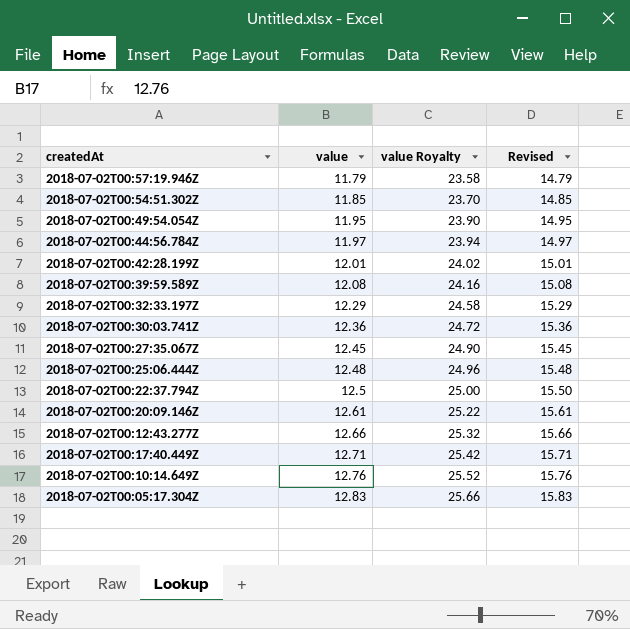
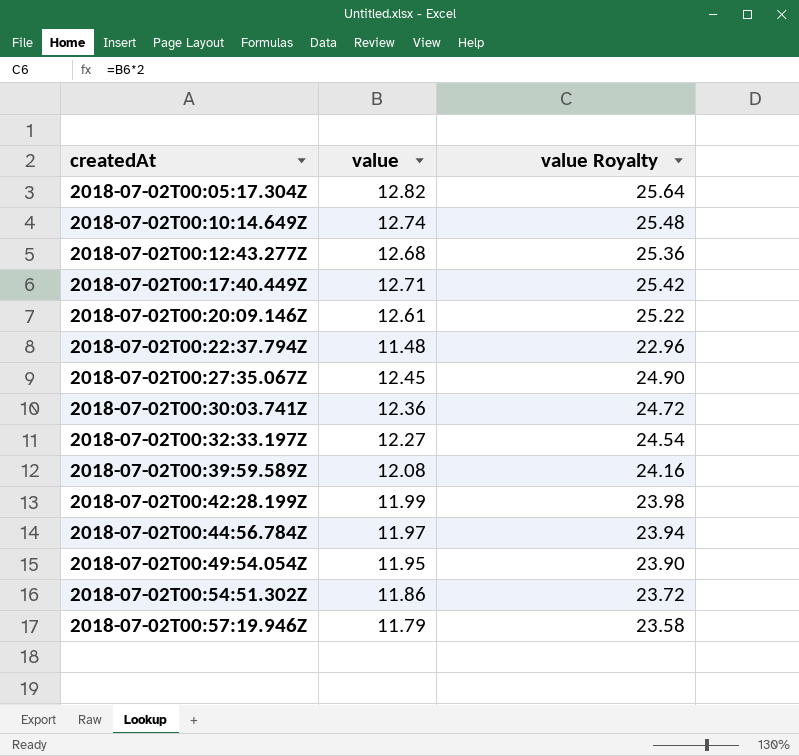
row order: value ascending -> createdAt ascending
column Revised | formula: [value] + 3 -> none
row 2018-07-02T00:25:06.444Z: 12.48 | 24.96 | 15.48 -> none
2018-07-02T00:05:17.304Z | value: 12.83 -> 12.82
2018-07-02T00:05:17.304Z | value Royalty: 25.66 -> 25.64
2018-07-02T00:10:14.649Z | value: 12.76 -> 12.74
2018-07-02T00:10:14.649Z | value Royalty: 25.52 -> 25.48
2018-07-02T00:12:43.277Z | value: 12.66 -> 12.68
2018-07-02T00:12:43.277Z | value Royalty: 25.32 -> 25.36
2018-07-02T00:22:37.794Z | value: 12.5 -> 11.48
2018-07-02T00:22:37.794Z | value Royalty: 25.00 -> 22.96
2018-07-02T00:32:33.197Z | value: 12.29 -> 12.27
2018-07-02T00:32:33.197Z | value Royalty: 24.58 -> 24.54
2018-07-02T00:42:28.199Z | value: 12.01 -> 11.99
2018-07-02T00:42:28.199Z | value Royalty: 24.02 -> 23.98
2018-07-02T00:54:51.302Z | value: 11.85 -> 11.86
2018-07-02T00:54:51.302Z | value Royalty: 23.70 -> 23.72

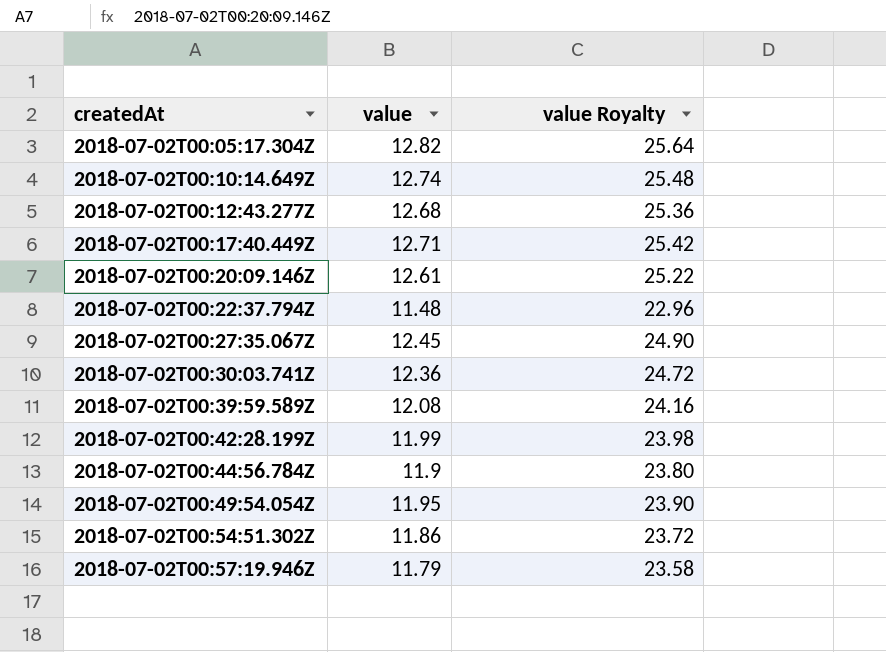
row 2018-07-02T00:32:33.197Z: 12.27 | 24.54 -> none
2018-07-02T00:44:56.784Z | value: 11.97 -> 11.9
2018-07-02T00:44:56.784Z | value Royalty: 23.94 -> 23.80

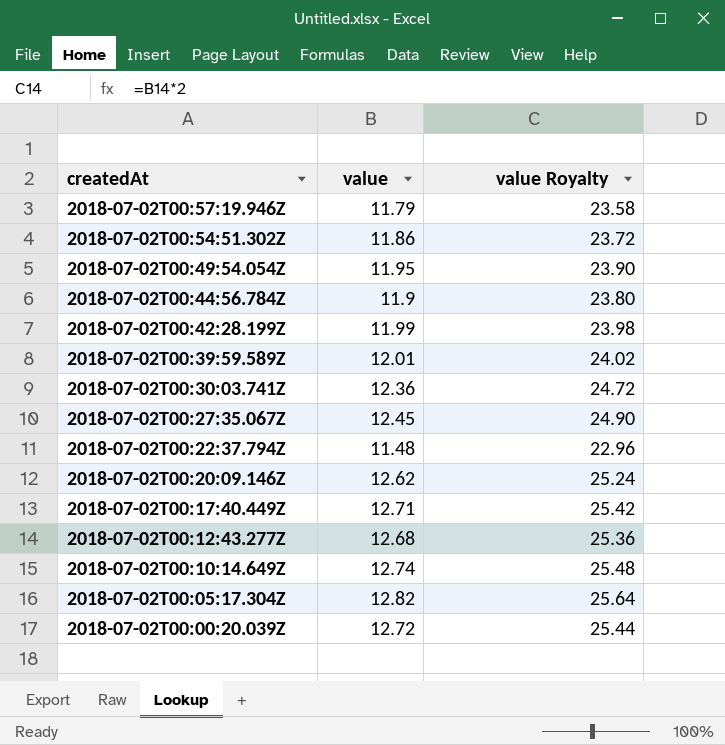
row order: createdAt ascending -> createdAt descending
2018-07-02T00:39:59.589Z | value: 12.08 -> 12.01
2018-07-02T00:39:59.589Z | value Royalty: 24.16 -> 24.02
2018-07-02T00:20:09.146Z | value: 12.61 -> 12.62
2018-07-02T00:20:09.146Z | value Royalty: 25.22 -> 25.24
row 2018-07-02T00:00:20.039Z: none -> 12.72 | 25.44

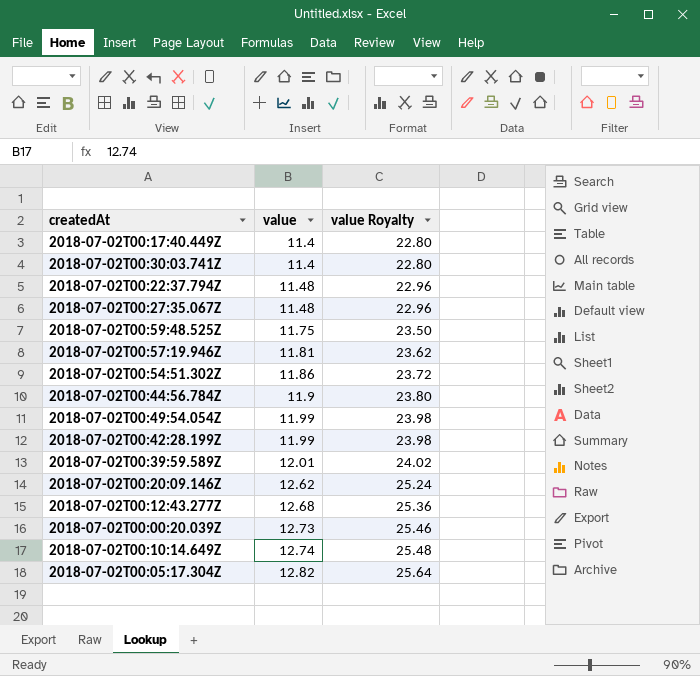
row order: createdAt descending -> value ascending
2018-07-02T00:17:40.449Z | value: 12.71 -> 11.4
2018-07-02T00:17:40.449Z | value Royalty: 25.42 -> 22.80
2018-07-02T00:30:03.741Z | value: 12.36 -> 11.4
2018-07-02T00:30:03.741Z | value Royalty: 24.72 -> 22.80
2018-07-02T00:27:35.067Z | value: 12.45 -> 11.48
2018-07-02T00:27:35.067Z | value Royalty: 24.90 -> 22.96
row 2018-07-02T00:59:48.525Z: none -> 11.75 | 23.50
2018-07-02T00:57:19.946Z | value: 11.79 -> 11.81
2018-07-02T00:57:19.946Z | value Royalty: 23.58 -> 23.62
2018-07-02T00:49:54.054Z | value: 11.95 -> 11.99
2018-07-02T00:49:54.054Z | value Royalty: 23.90 -> 23.98
2018-07-02T00:00:20.039Z | value: 12.72 -> 12.73
2018-07-02T00:00:20.039Z | value Royalty: 25.44 -> 25.46

